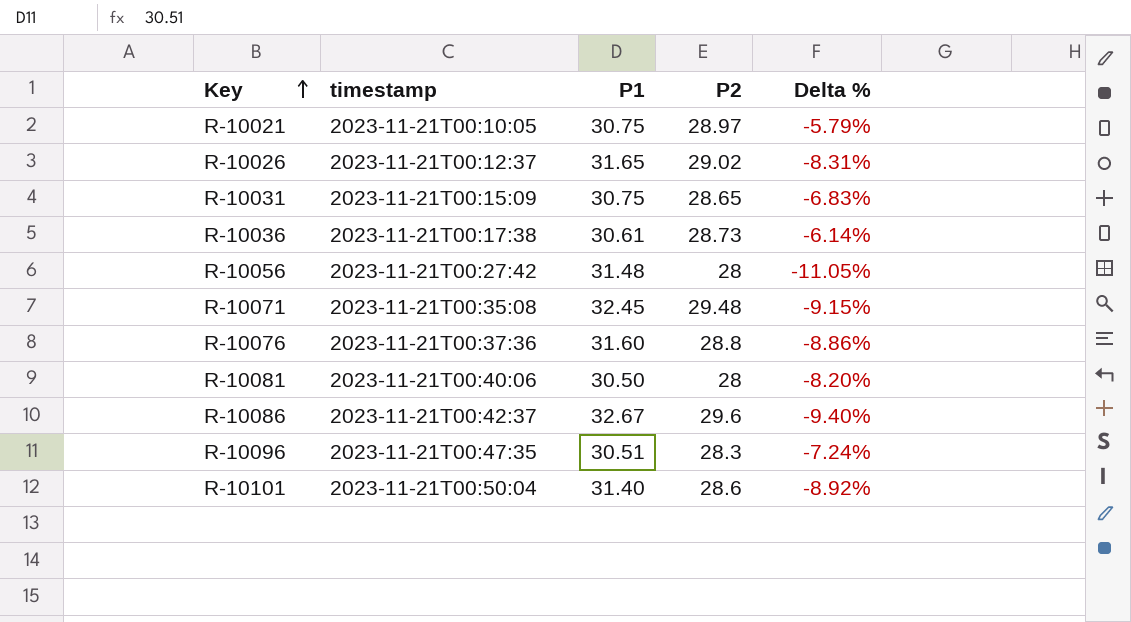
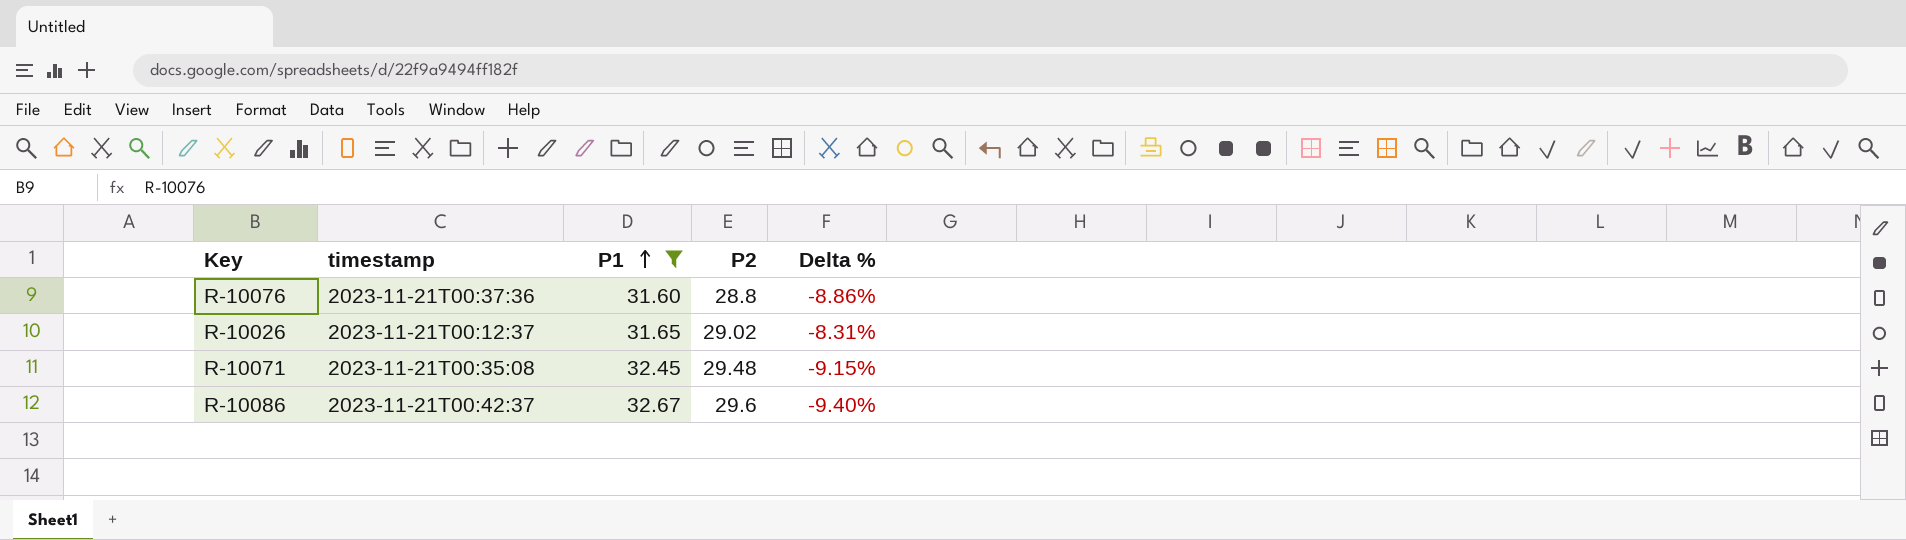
filter: none -> P1 >= 31.60
row order: Key ascending -> P1 ascending

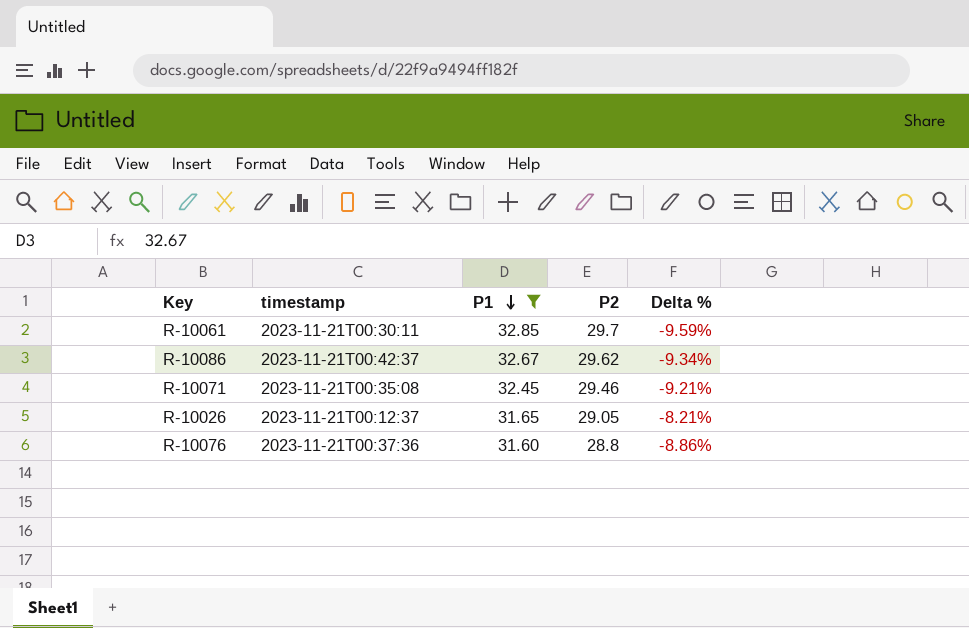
row order: P1 ascending -> P1 descending
row R-10061: none -> 2023-11-21T00:30:11 | 32.85 | 29.7 | -9.59%
R-10086 | P2: 29.6 -> 29.62
R-10086 | Delta %: -9.40% -> -9.34%
R-10071 | P2: 29.48 -> 29.46
R-10071 | Delta %: -9.15% -> -9.21%
R-10026 | P2: 29.02 -> 29.05
R-10026 | Delta %: -8.31% -> -8.21%

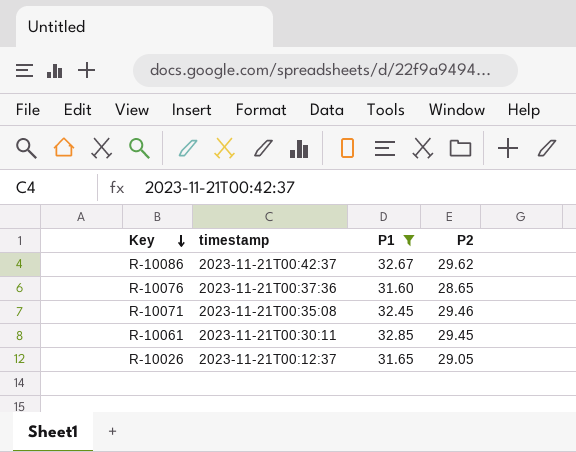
row order: P1 descending -> Key descending
column Delta % | formula: ([P2] - [P1]) / [P1] -> none
R-10076 | P2: 28.8 -> 28.65
R-10061 | P2: 29.7 -> 29.45

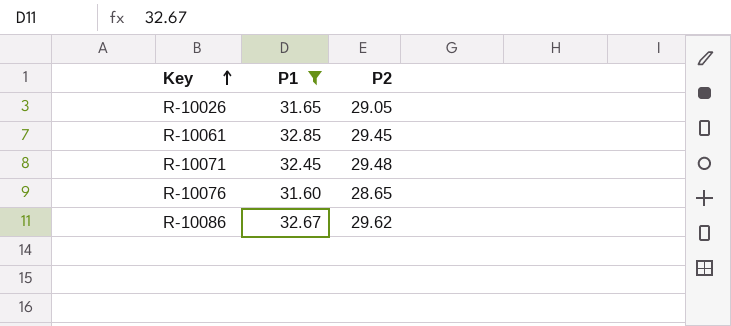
row order: Key descending -> Key ascending
column timestamp | position: 2 -> none
R-10071 | P2: 29.46 -> 29.48

